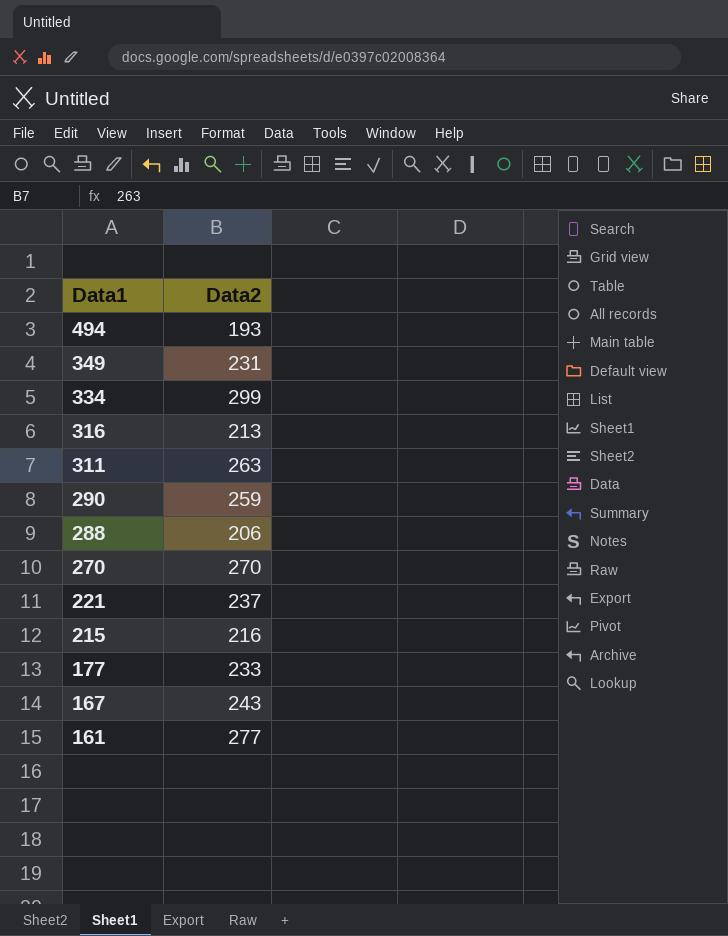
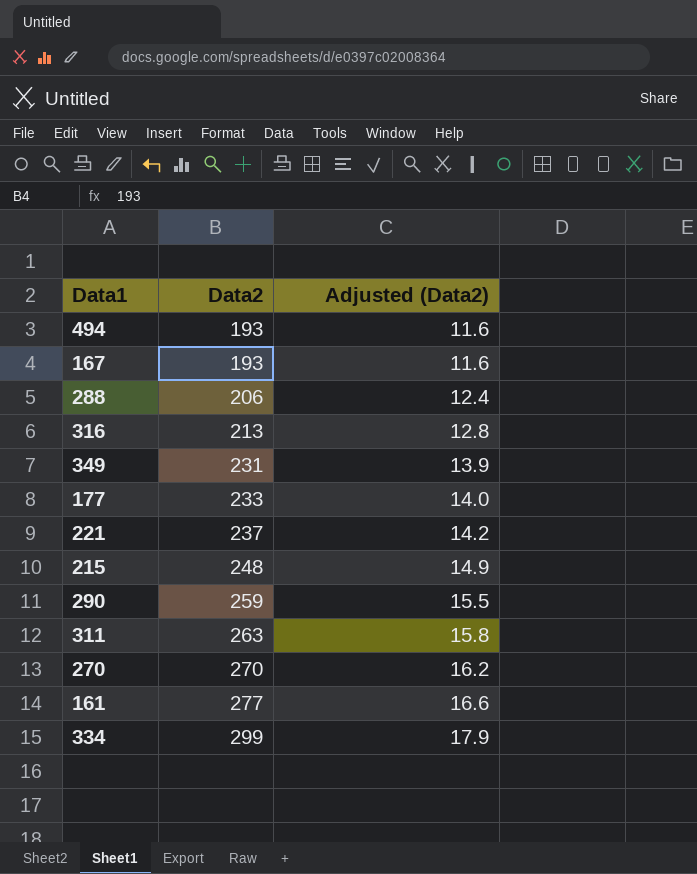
row order: Data1 descending -> Data2 ascending
column Adjusted (Data2) | formula: none -> [Data2] * 0.06
167 | Data2: 243 -> 193
215 | Data2: 216 -> 248

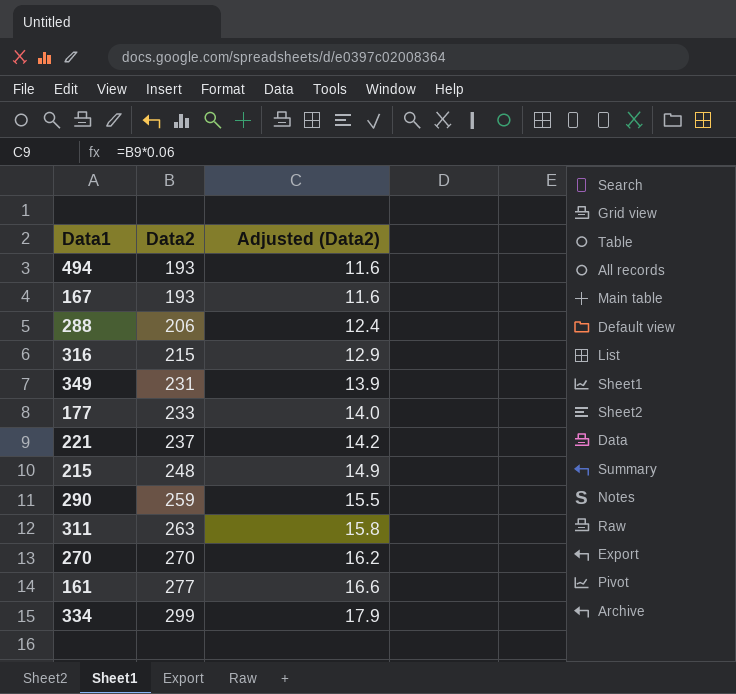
316 | Data2: 213 -> 215
316 | Adjusted (Data2): 12.8 -> 12.9

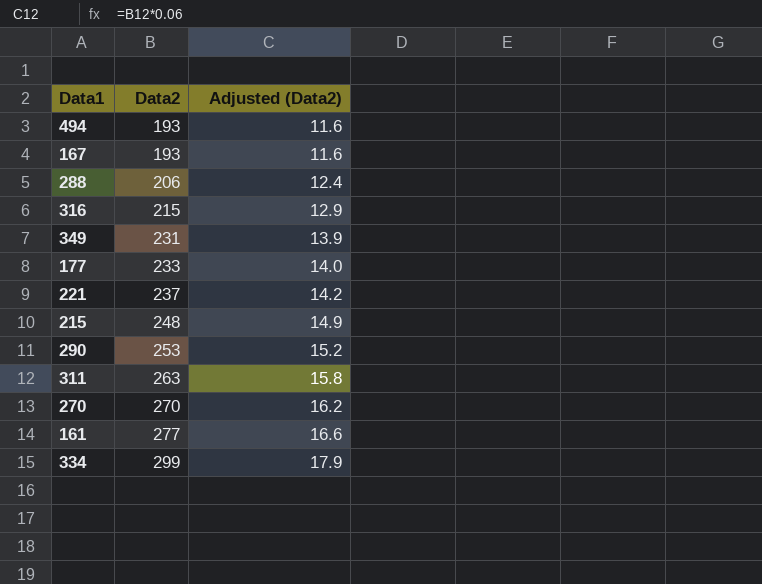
290 | Data2: 259 -> 253
290 | Adjusted (Data2): 15.5 -> 15.2

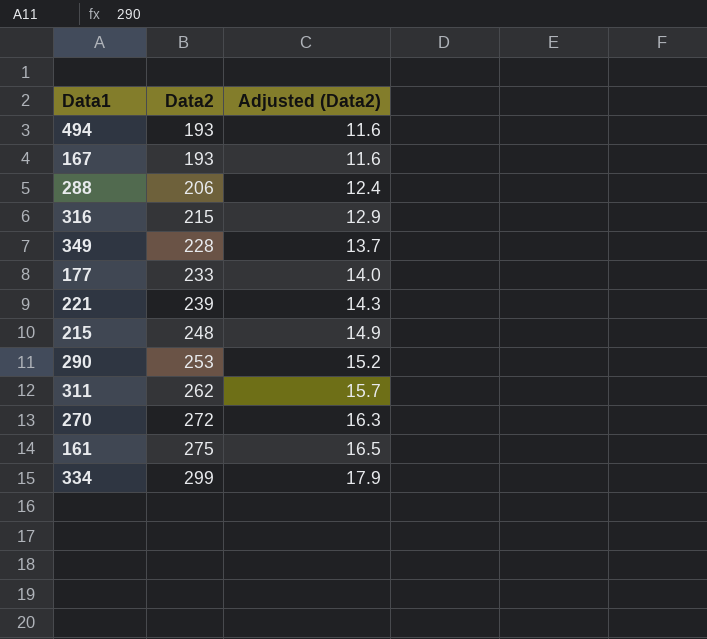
349 | Data2: 231 -> 228
349 | Adjusted (Data2): 13.9 -> 13.7
221 | Data2: 237 -> 239
221 | Adjusted (Data2): 14.2 -> 14.3
311 | Data2: 263 -> 262
311 | Adjusted (Data2): 15.8 -> 15.7
270 | Data2: 270 -> 272
270 | Adjusted (Data2): 16.2 -> 16.3
161 | Data2: 277 -> 275
161 | Adjusted (Data2): 16.6 -> 16.5

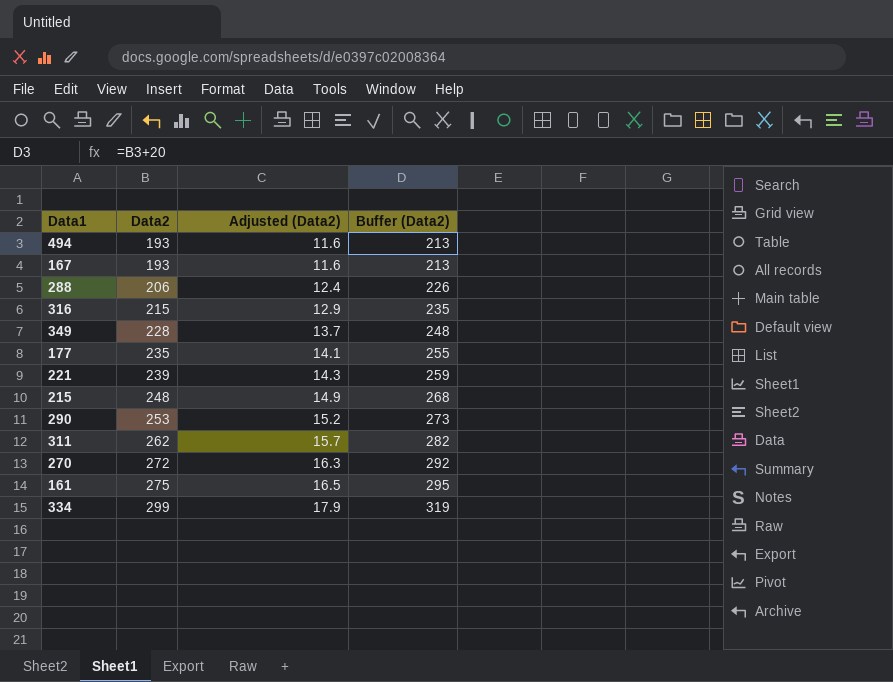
column Buffer (Data2) | formula: none -> [Data2] + 20
177 | Data2: 233 -> 235
177 | Adjusted (Data2): 14.0 -> 14.1

